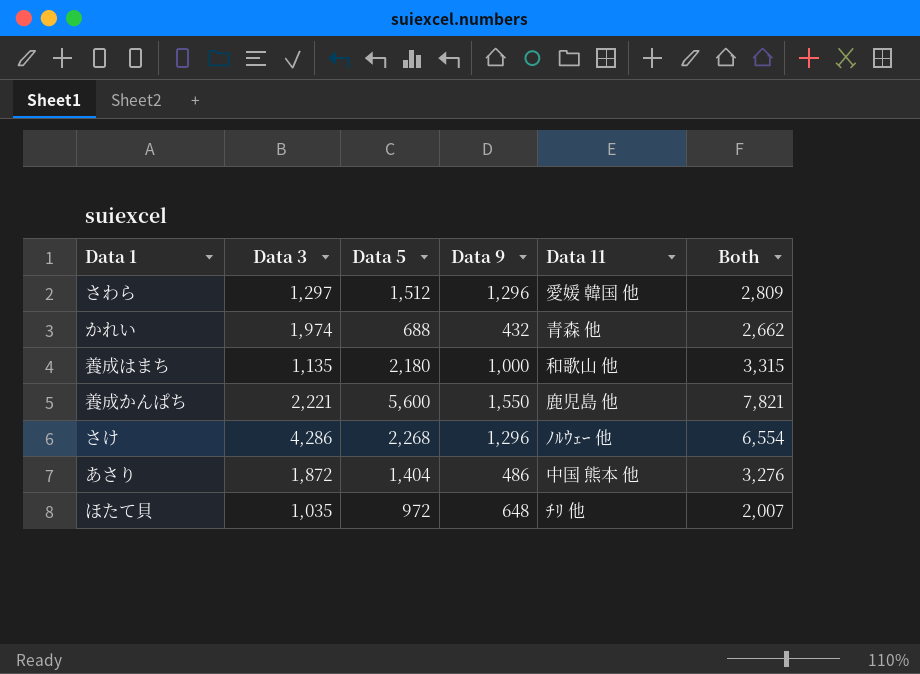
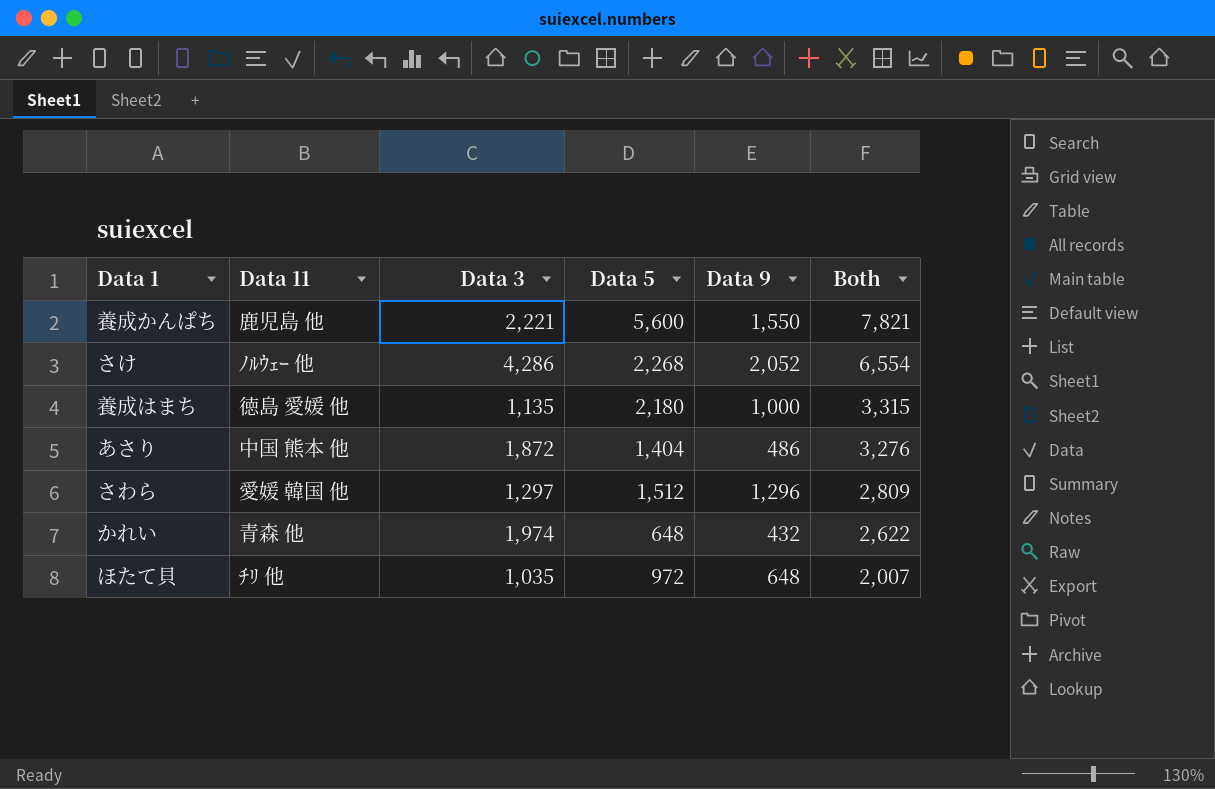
row order: none -> Both descending
column Data 11 | position: 5 -> 2
さけ | Data 9: 1,296 -> 2,052
養成はまち | Data 11: 和歌山 他 -> 徳島 愛媛 他
かれい | Data 5: 688 -> 648
かれい | Both: 2,662 -> 2,622

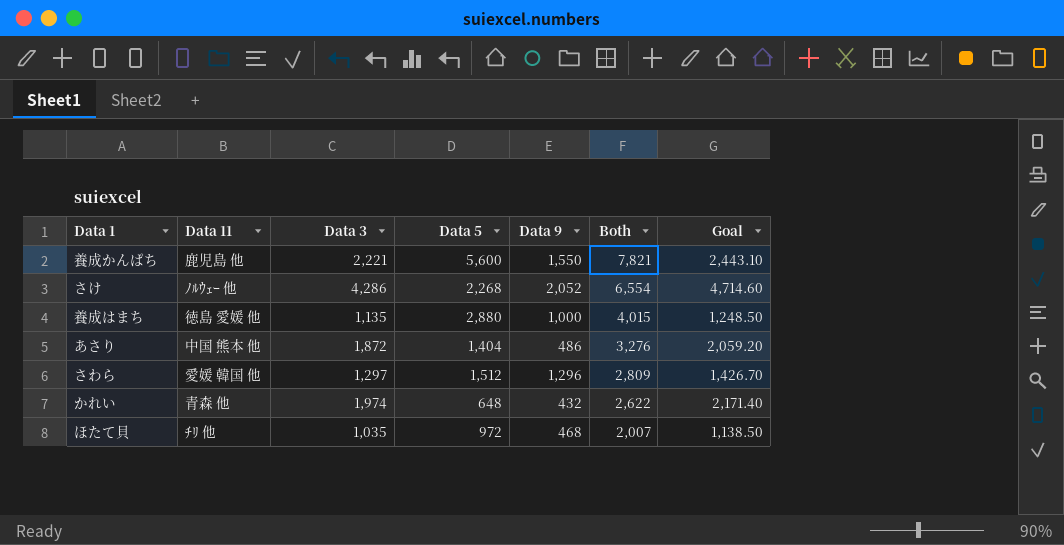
column Goal | formula: none -> [Data 3] * 1.1
養成はまち | Data 5: 2,180 -> 2,880
養成はまち | Both: 3,315 -> 4,015
ほたて貝 | Data 9: 648 -> 468

